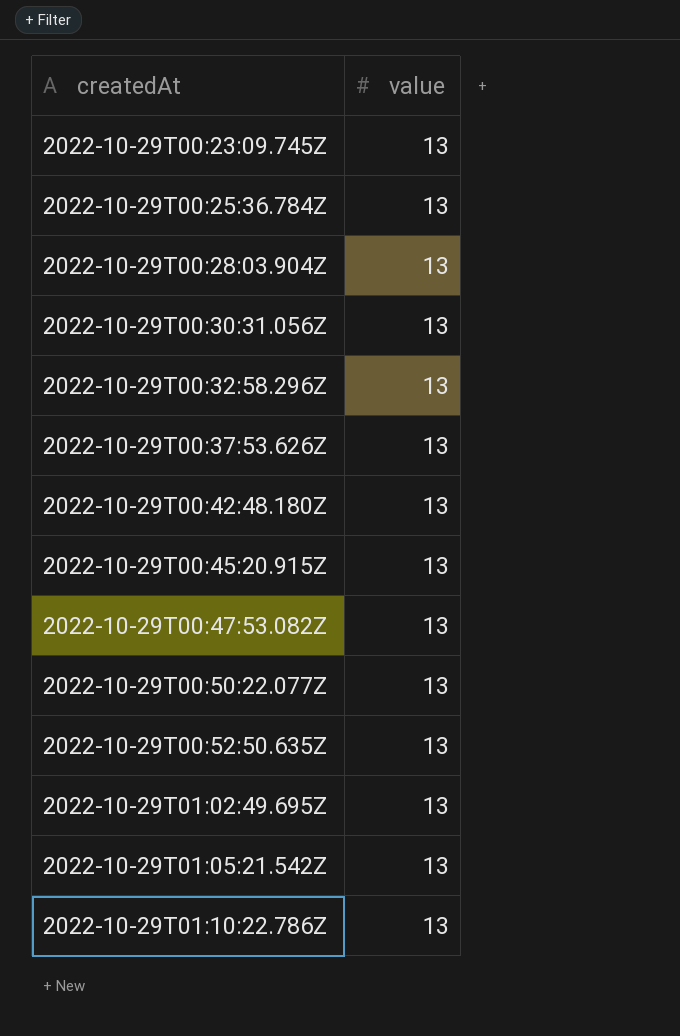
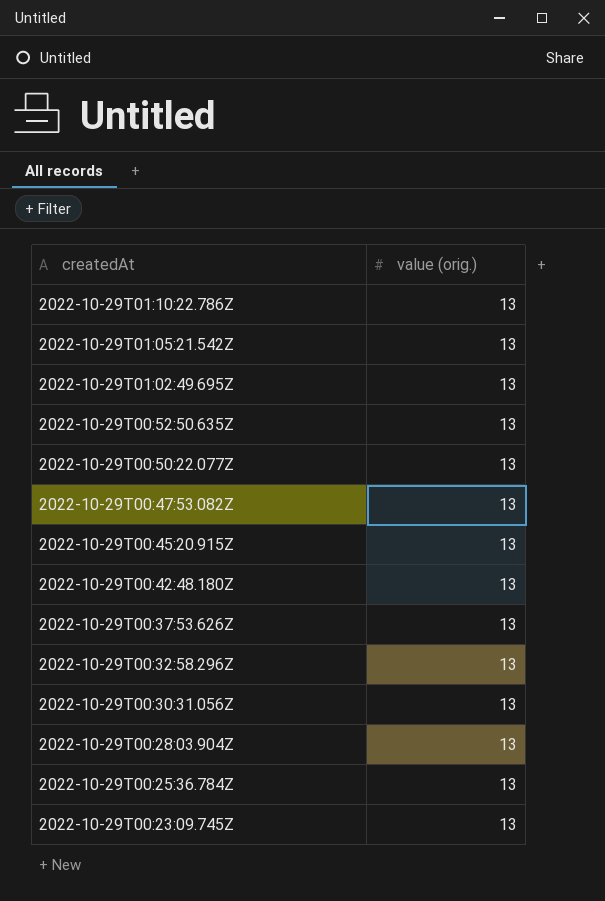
row order: createdAt ascending -> createdAt descending
column name: value -> value (orig.)

